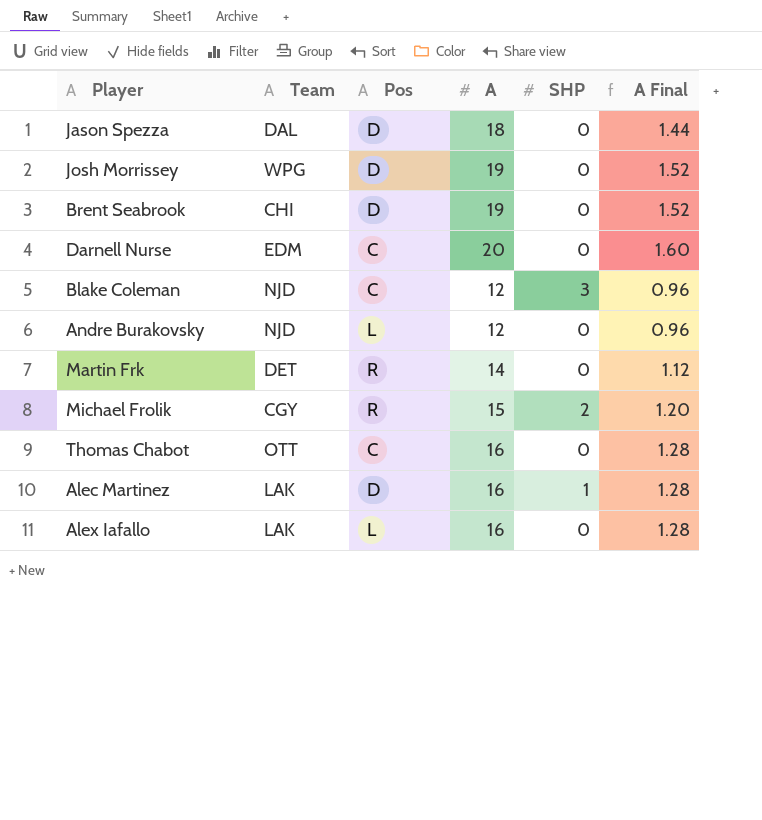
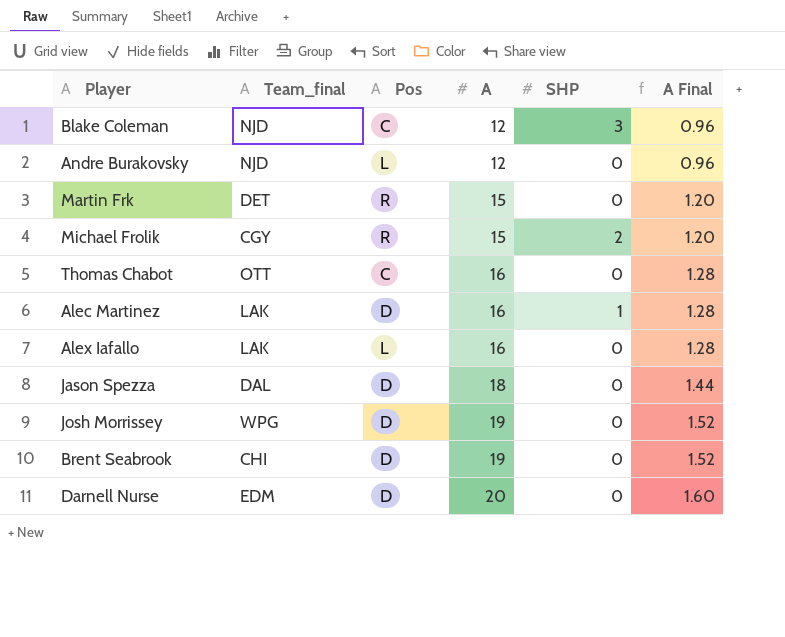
row order: none -> A ascending
column name: Team -> Team_final
Martin Frk | A: 14 -> 15
Martin Frk | A Final: 1.12 -> 1.20
Darnell Nurse | Pos: C -> D

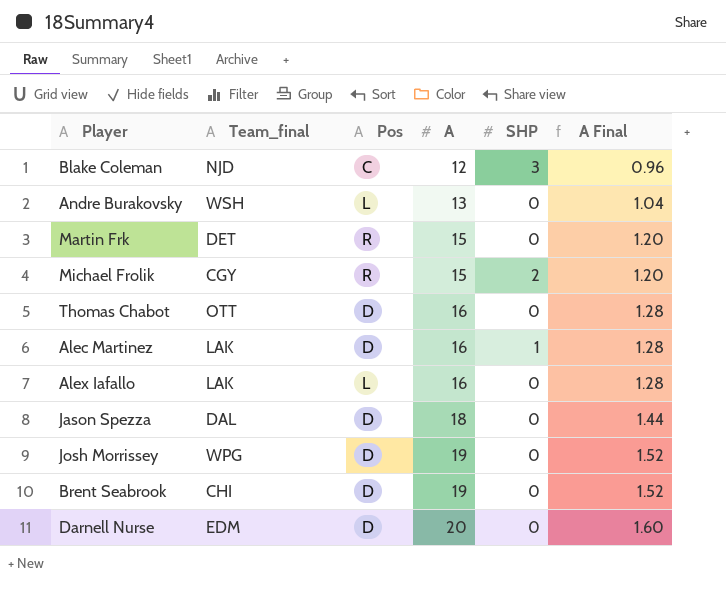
Andre Burakovsky | Team_final: NJD -> WSH
Andre Burakovsky | A: 12 -> 13
Andre Burakovsky | A Final: 0.96 -> 1.04
Thomas Chabot | Pos: C -> D

